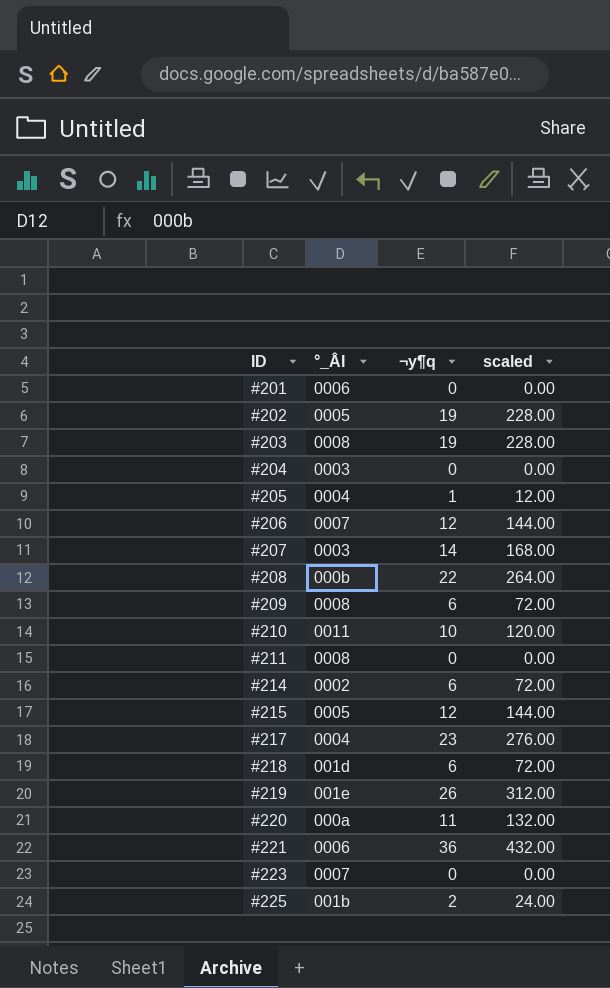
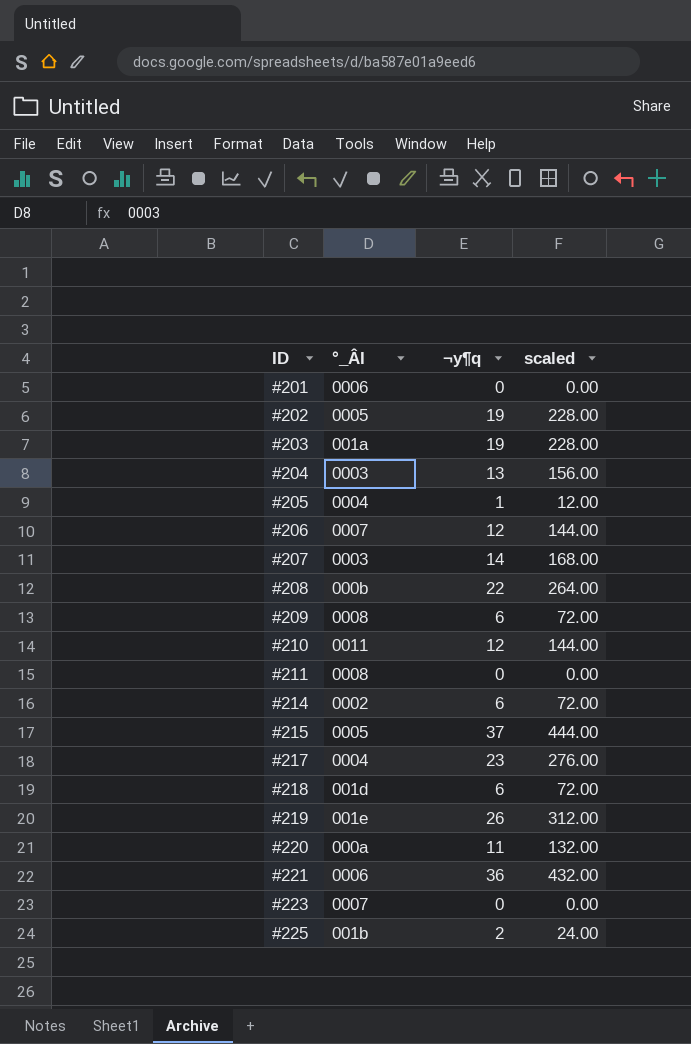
#203 | °_ÂI: 0008 -> 001a
#204 | ¬y¶q: 0 -> 13
#204 | scaled: 0.00 -> 156.00
#210 | ¬y¶q: 10 -> 12
#210 | scaled: 120.00 -> 144.00
#215 | ¬y¶q: 12 -> 37
#215 | scaled: 144.00 -> 444.00

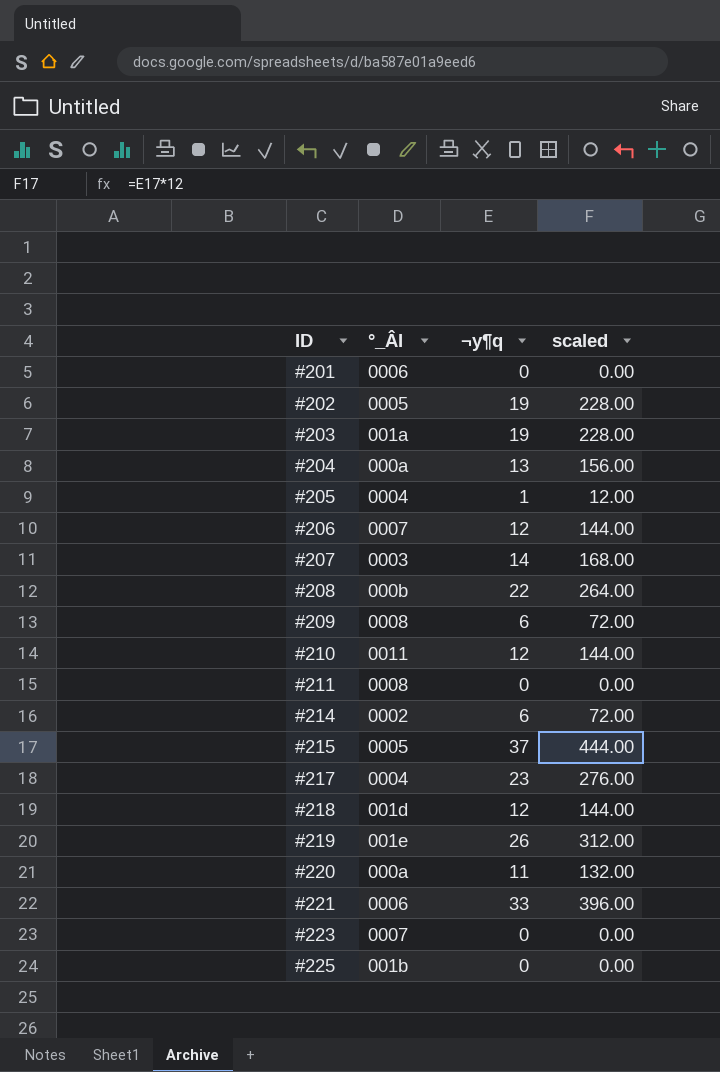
#204 | °_ÂI: 0003 -> 000a
#218 | ¬y¶q: 6 -> 12
#218 | scaled: 72.00 -> 144.00
#221 | ¬y¶q: 36 -> 33
#221 | scaled: 432.00 -> 396.00
#225 | ¬y¶q: 2 -> 0
#225 | scaled: 24.00 -> 0.00

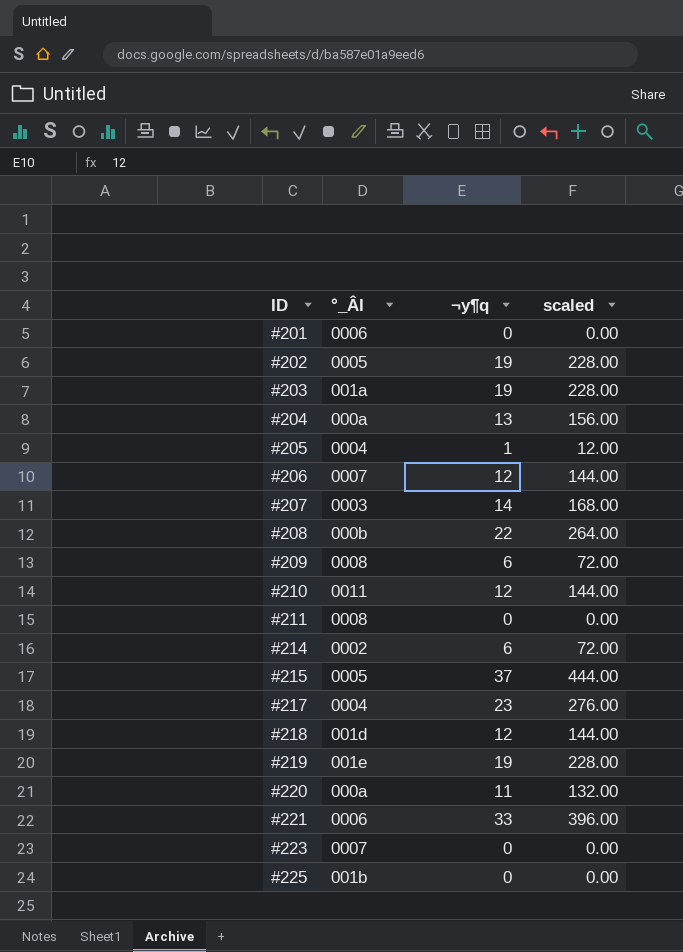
#219 | ¬y¶q: 26 -> 19
#219 | scaled: 312.00 -> 228.00

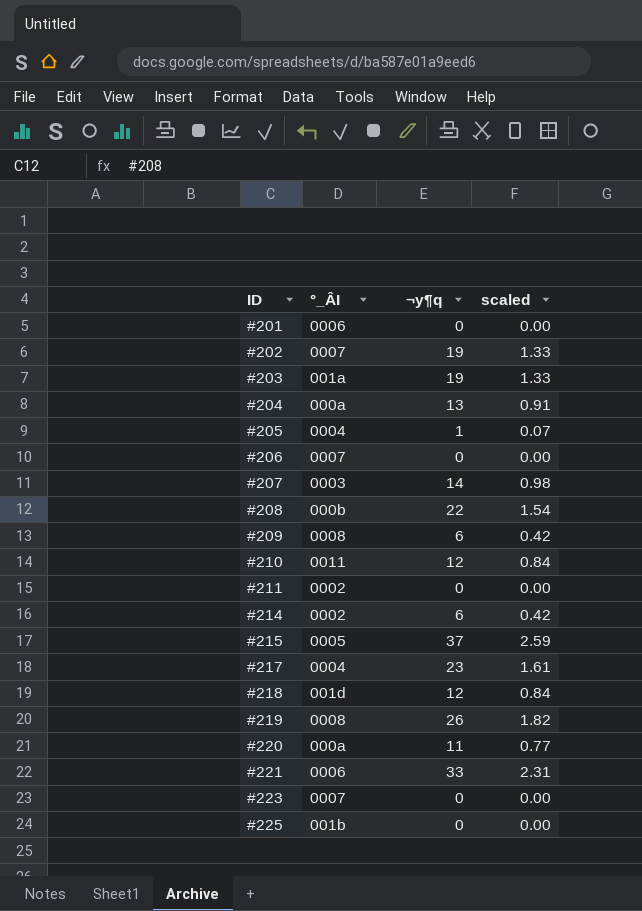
column scaled | formula: [¬y¶q] * 12 -> [¬y¶q] * 0.07
#202 | °_ÂI: 0005 -> 0007
#206 | ¬y¶q: 12 -> 0
#211 | °_ÂI: 0008 -> 0002
#219 | °_ÂI: 001e -> 0008
#219 | ¬y¶q: 19 -> 26

